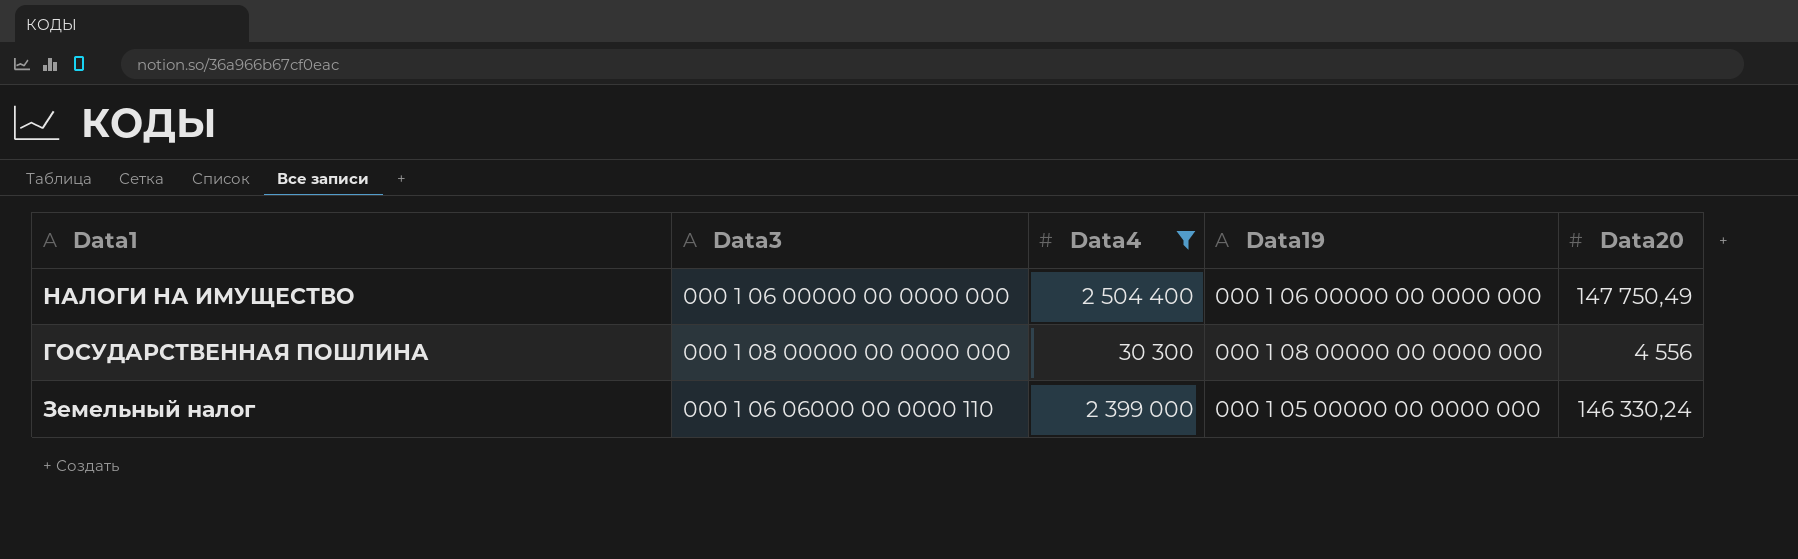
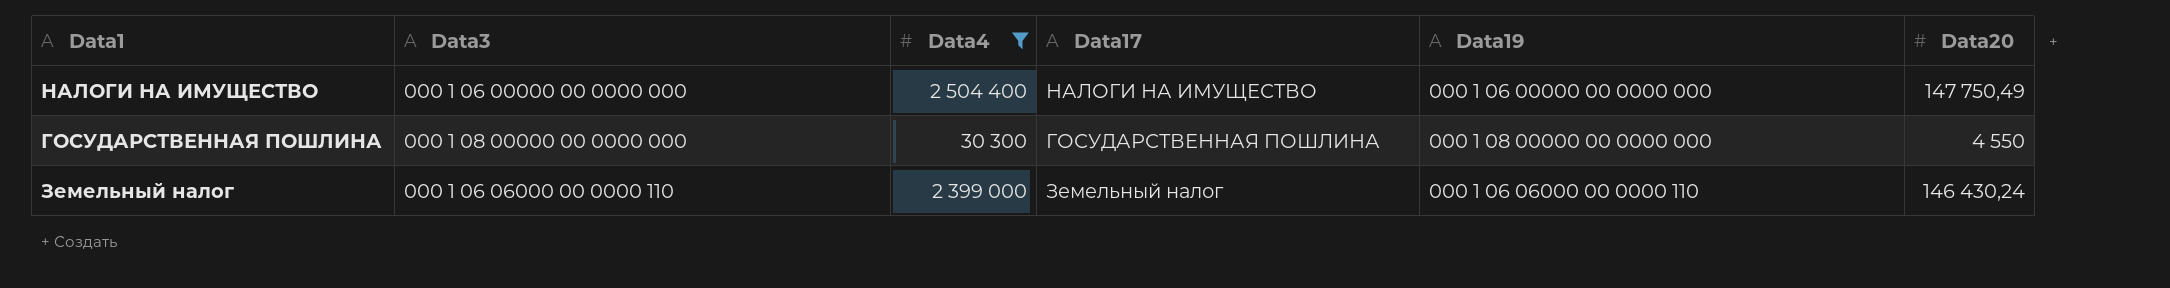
column Data17 | position: none -> 4
ГОСУДАРСТВЕННАЯ ПОШЛИНА | Data20: 4 556 -> 4 550
Земельный налог | Data19: 000 1 05 00000 00 0000 000 -> 000 1 06 06000 00 0000 110
Земельный налог | Data20: 146 330,24 -> 146 430,24

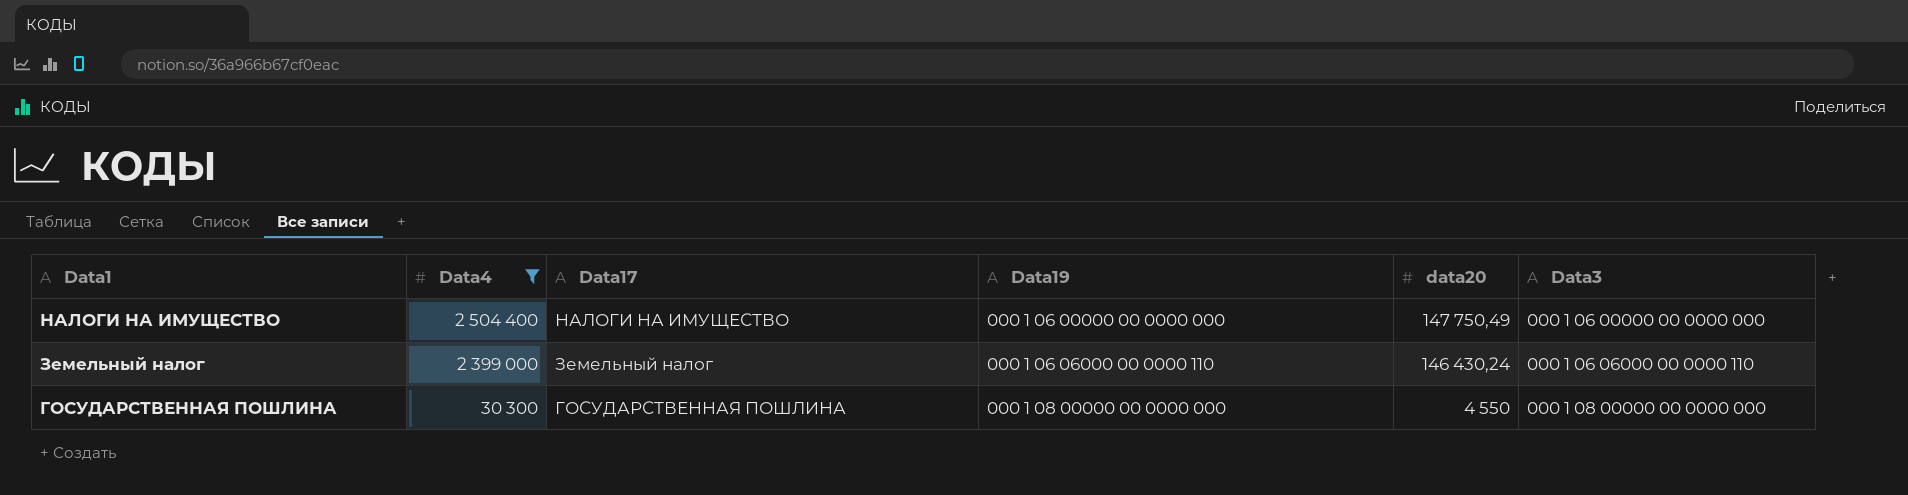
row order: none -> Data1 descending
column name: Data20 -> data20
column Data3 | position: 2 -> 6

